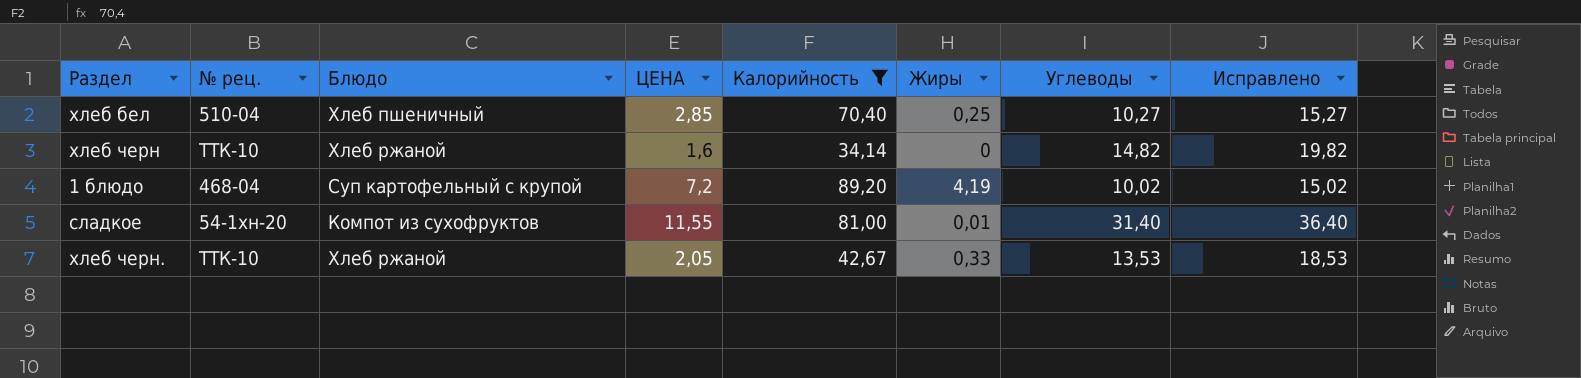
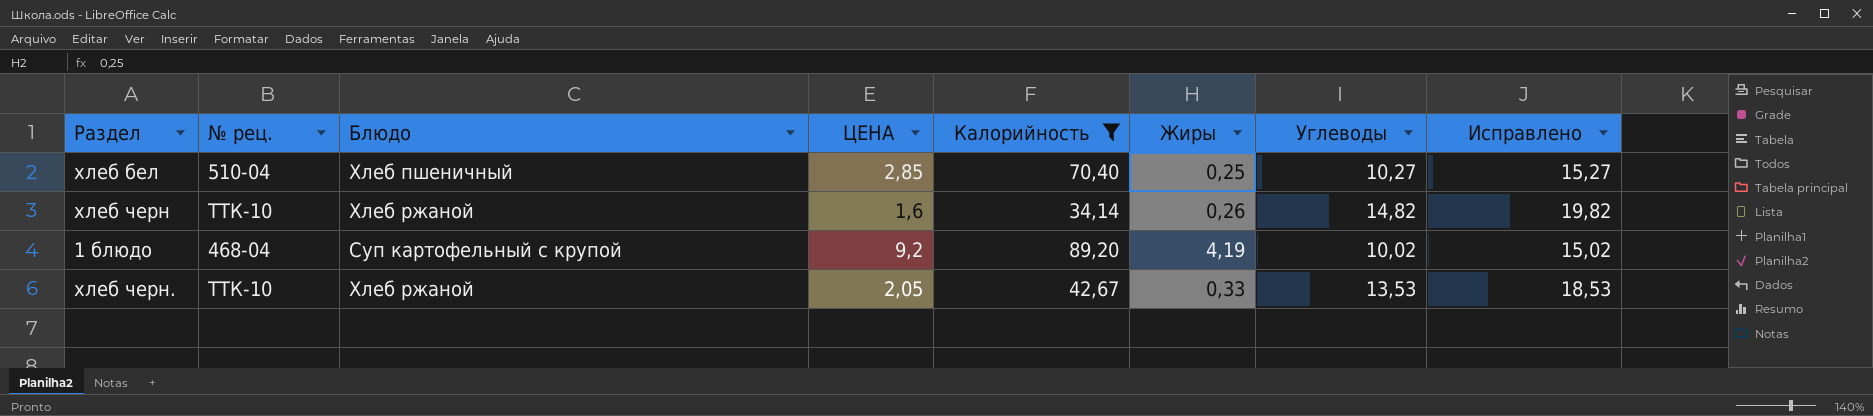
row сладкое: 54-1хн-20 | Компот из сухофруктов | 11,55 | 81,00 | 0,01 | 31,40 | 36,40 -> none
хлеб черн | Жиры: 0 -> 0,26
1 блюдо | ЦЕНА: 7,2 -> 9,2

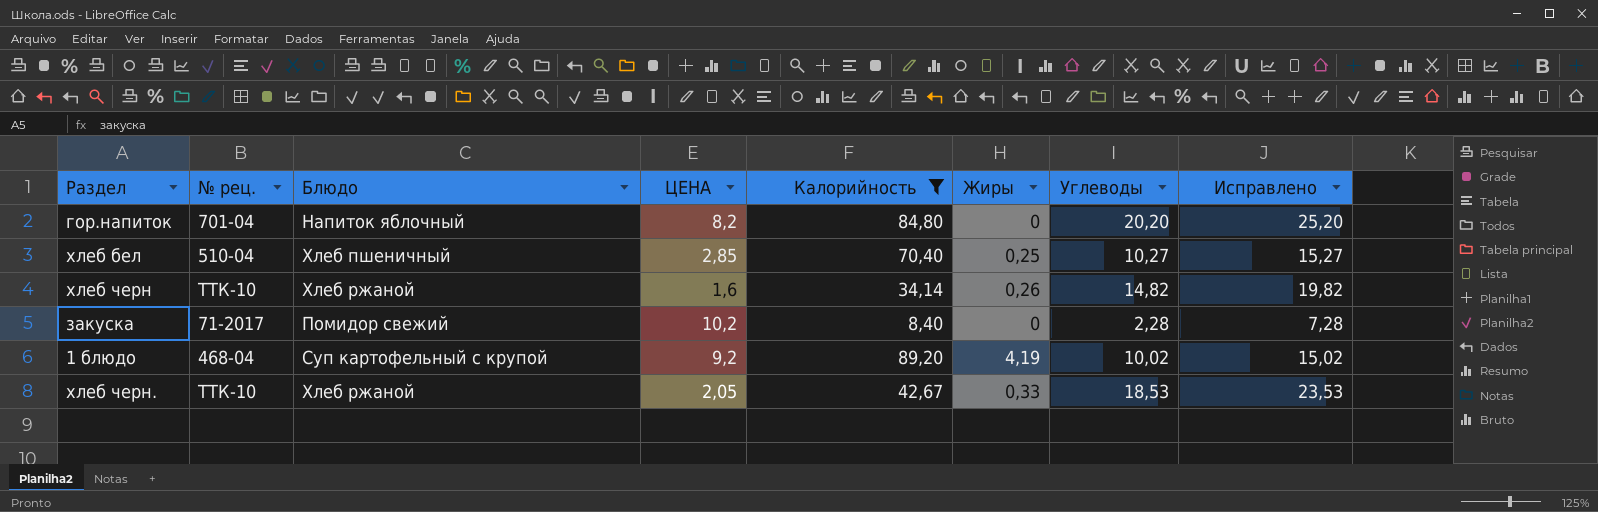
row гор.напиток: none -> 701-04 | Напиток яблочный | 8,2 | 84,80 | 0 | 20,20 | 25,20
row закуска: none -> 71-2017 | Помидор свежий | 10,2 | 8,40 | 0 | 2,28 | 7,28
хлеб черн. | Углеводы: 13,53 -> 18,53
хлеб черн. | Исправлено: 18,53 -> 23,53

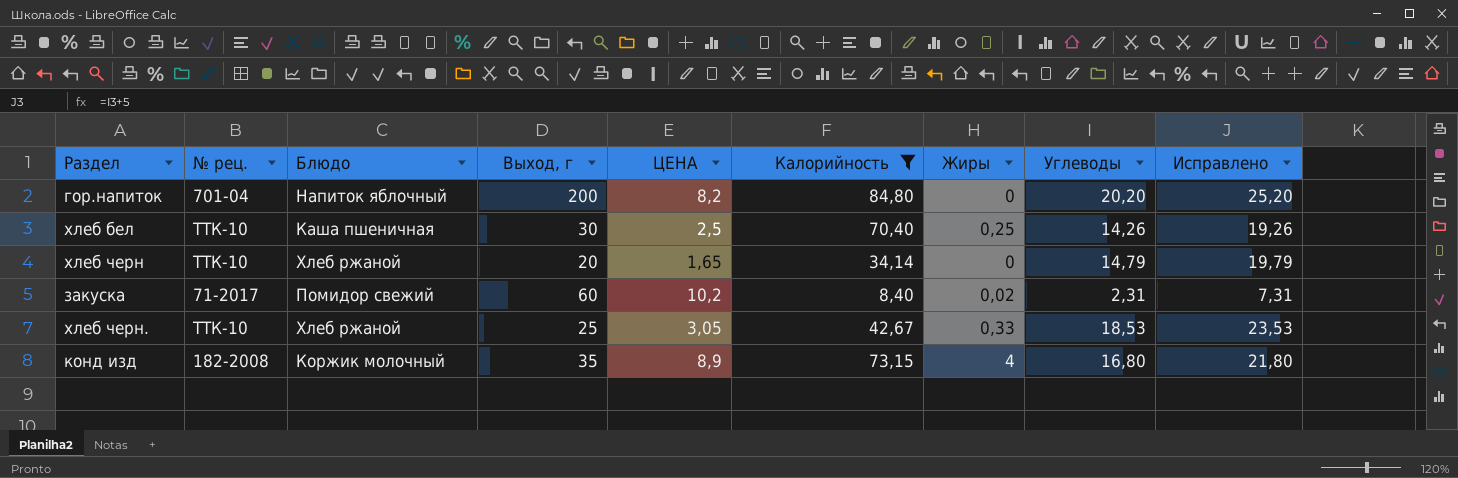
column Выход, г | position: none -> 4
row 1 блюдо: 468-04 | Суп картофельный с крупой | 9,2 | 89,20 | 4,19 | 10,02 | 15,02 -> none
хлеб бел | № рец.: 510-04 -> ТТК-10
хлеб бел | Блюдо: Хлеб пшеничный -> Каша пшеничная
хлеб бел | ЦЕНА: 2,85 -> 2,5
хлеб бел | Углеводы: 10,27 -> 14,26
хлеб бел | Исправлено: 15,27 -> 19,26
хлеб черн | ЦЕНА: 1,6 -> 1,65
хлеб черн | Жиры: 0,26 -> 0
хлеб черн | Углеводы: 14,82 -> 14,79
хлеб черн | Исправлено: 19,82 -> 19,79
закуска | Жиры: 0 -> 0,02
закуска | Углеводы: 2,28 -> 2,31
закуска | Исправлено: 7,28 -> 7,31
хлеб черн. | ЦЕНА: 2,05 -> 3,05
row конд изд: none -> 182-2008 | Коржик молочный | 35 | 8,9 | 73,15 | 4 | 16,80 | 21,80

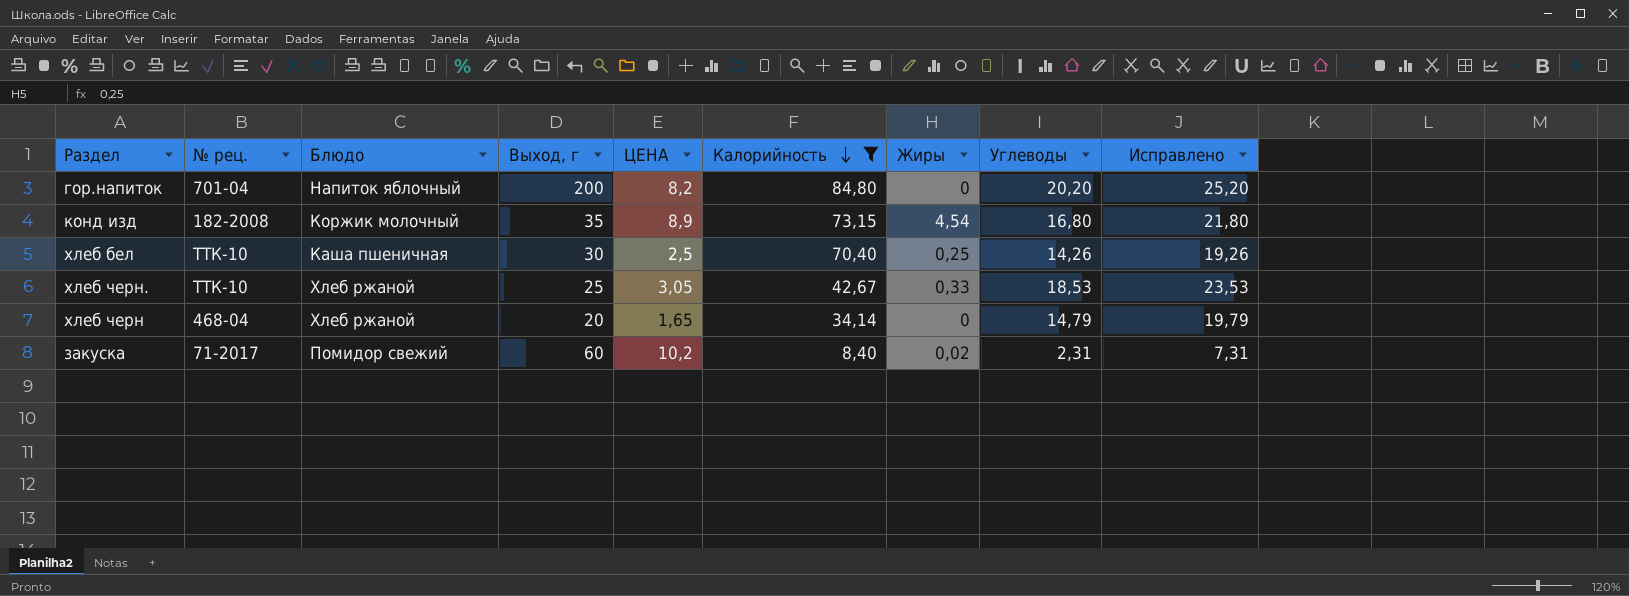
row order: none -> Калорийность descending
конд изд | Жиры: 4 -> 4,54
хлеб черн | № рец.: ТТК-10 -> 468-04

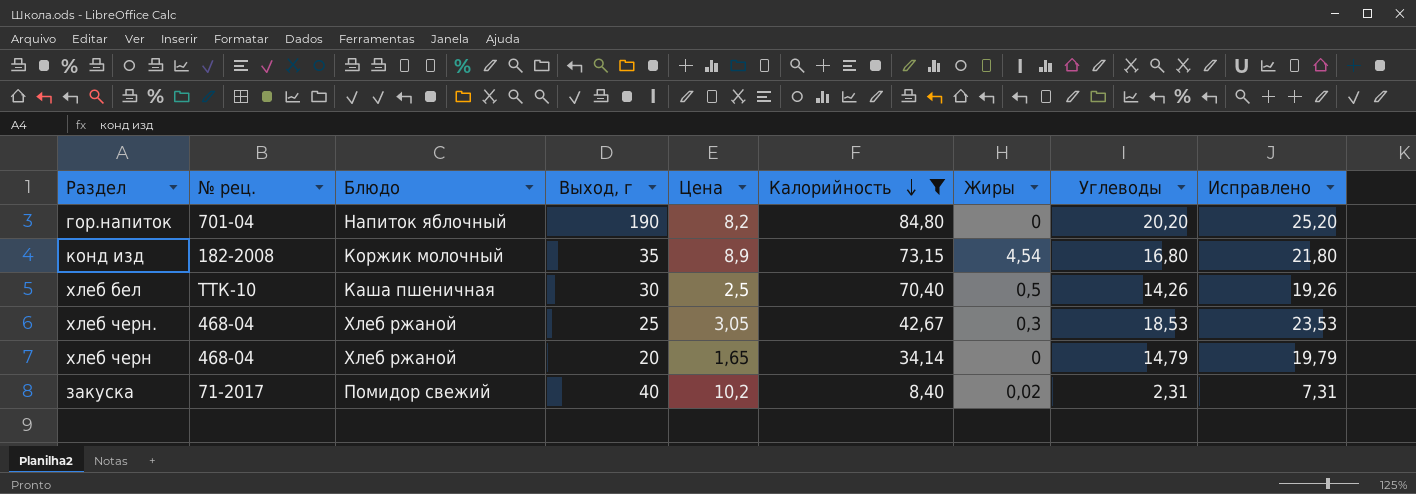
column name: ЦЕНА -> Цена
гор.напиток | Выход, г: 200 -> 190
хлеб бел | Жиры: 0,25 -> 0,5
хлеб черн. | № рец.: ТТК-10 -> 468-04
хлеб черн. | Жиры: 0,33 -> 0,3
закуска | Выход, г: 60 -> 40

